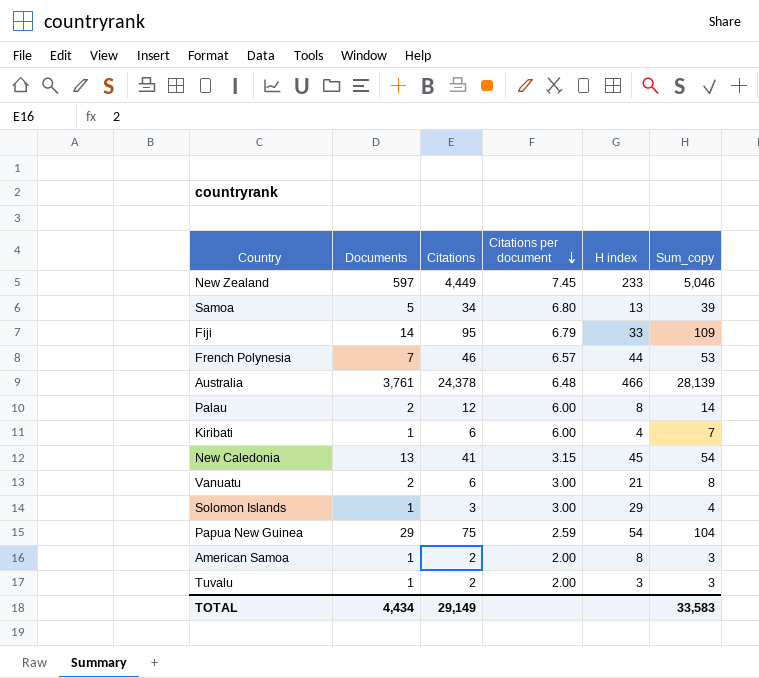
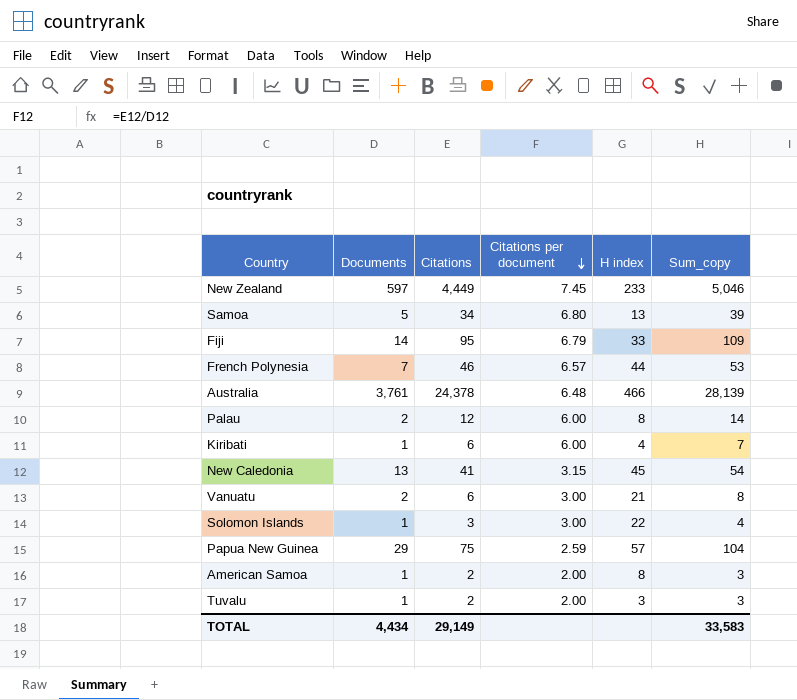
Solomon Islands | H index: 29 -> 22
Papua New Guinea | H index: 54 -> 57

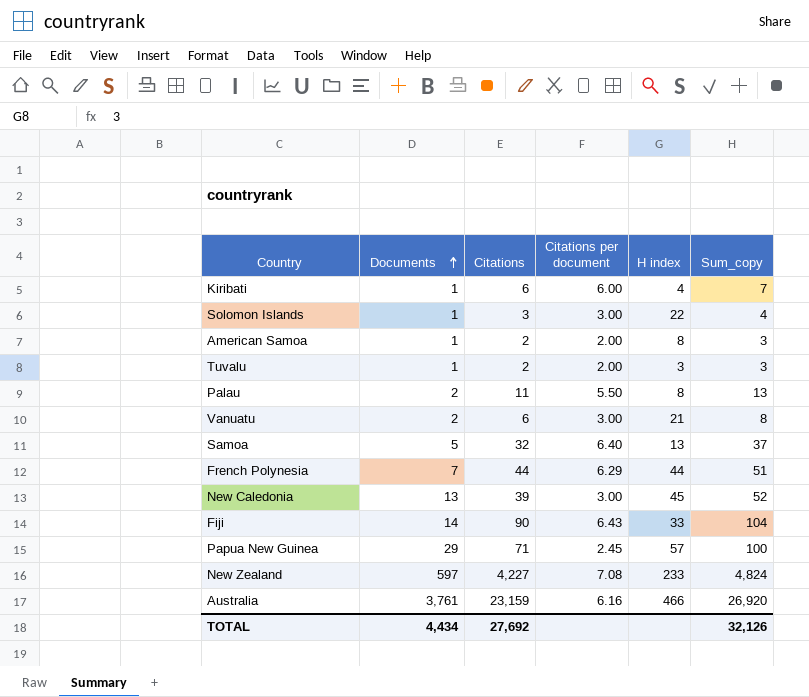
row order: Citations per document descending -> Documents ascending
Palau | Citations: 12 -> 11
Palau | Citations per document: 6.00 -> 5.50
Palau | Sum_copy: 14 -> 13
Samoa | Citations: 34 -> 32
Samoa | Citations per document: 6.80 -> 6.40
Samoa | Sum_copy: 39 -> 37
French Polynesia | Citations: 46 -> 44
French Polynesia | Citations per document: 6.57 -> 6.29
French Polynesia | Sum_copy: 53 -> 51
New Caledonia | Citations: 41 -> 39
New Caledonia | Citations per document: 3.15 -> 3.00
New Caledonia | Sum_copy: 54 -> 52
Fiji | Citations: 95 -> 90
Fiji | Citations per document: 6.79 -> 6.43
Fiji | Sum_copy: 109 -> 104
Papua New Guinea | Citations: 75 -> 71
Papua New Guinea | Citations per document: 2.59 -> 2.45
Papua New Guinea | Sum_copy: 104 -> 100
New Zealand | Citations: 4,449 -> 4,227
New Zealand | Citations per document: 7.45 -> 7.08
New Zealand | Sum_copy: 5,046 -> 4,824
Australia | Citations: 24,378 -> 23,159
Australia | Citations per document: 6.48 -> 6.16
Australia | Sum_copy: 28,139 -> 26,920
TOTAL | Citations: 29,149 -> 27,692
TOTAL | Sum_copy: 33,583 -> 32,126

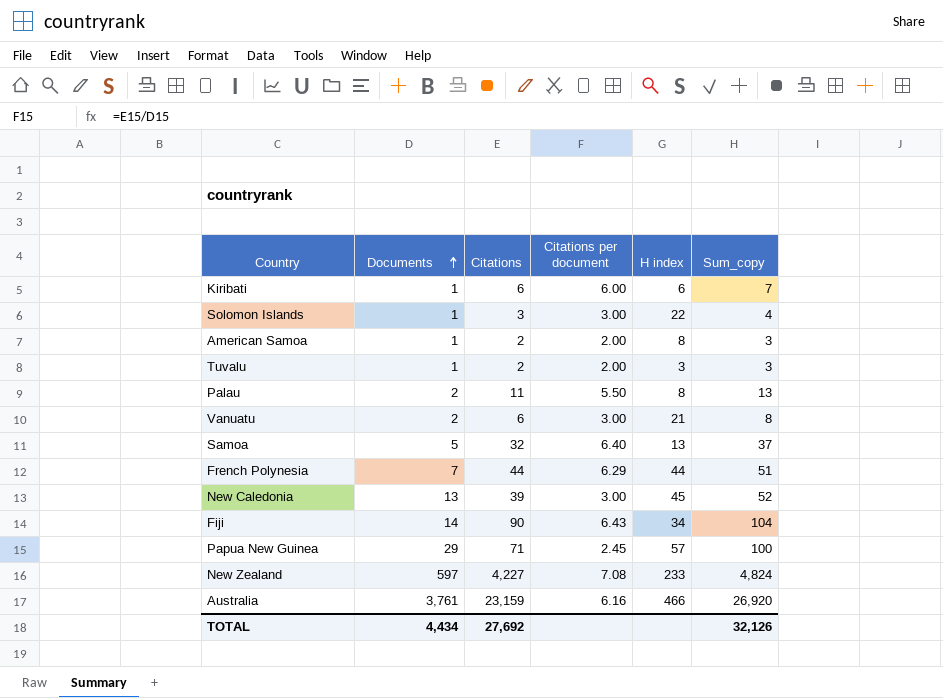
Kiribati | H index: 4 -> 6
Fiji | H index: 33 -> 34

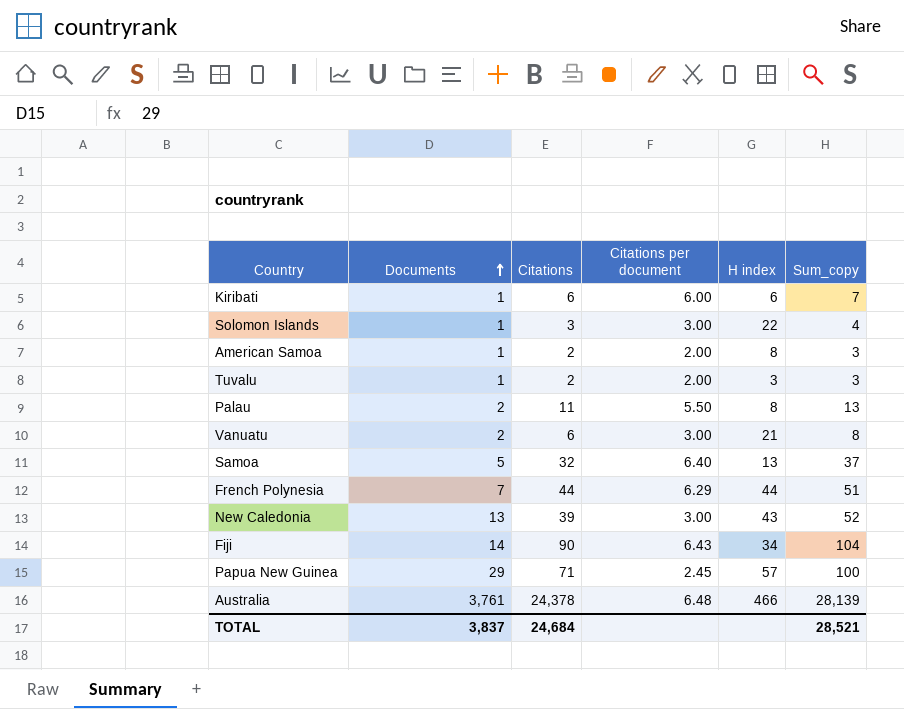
row New Zealand: 597 | 4,227 | 7.08 | 233 | 4,824 -> none
New Caledonia | H index: 45 -> 43
Australia | Citations: 23,159 -> 24,378
Australia | Citations per document: 6.16 -> 6.48
Australia | Sum_copy: 26,920 -> 28,139
TOTAL | Documents: 4,434 -> 3,837
TOTAL | Citations: 27,692 -> 24,684
TOTAL | Sum_copy: 32,126 -> 28,521

